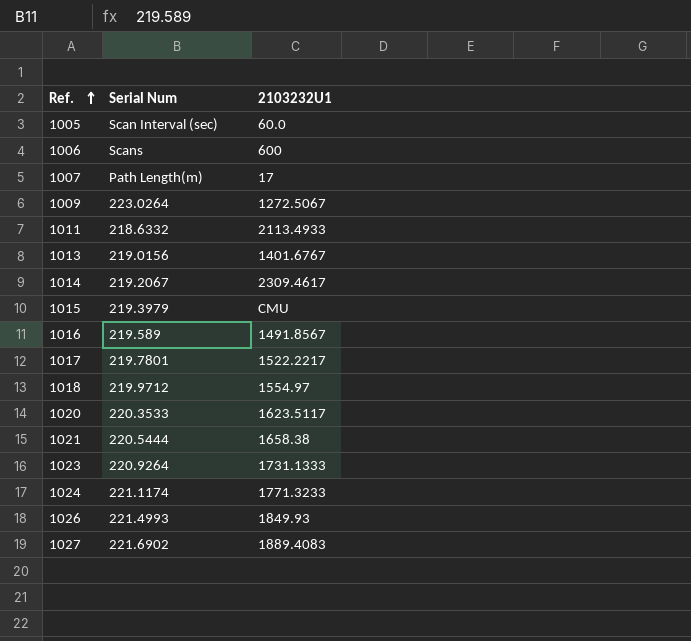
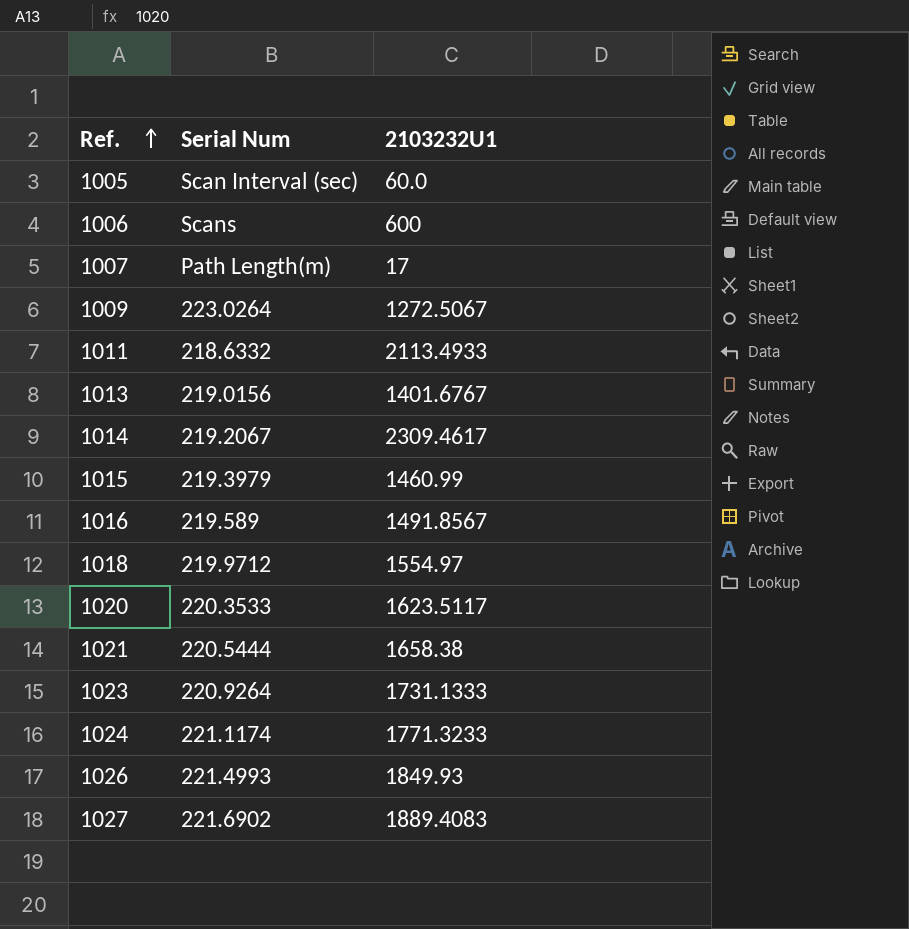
row 1017: 219.7801 | 1522.2217 -> none
1015 | 2103232U1: CMU -> 1460.99

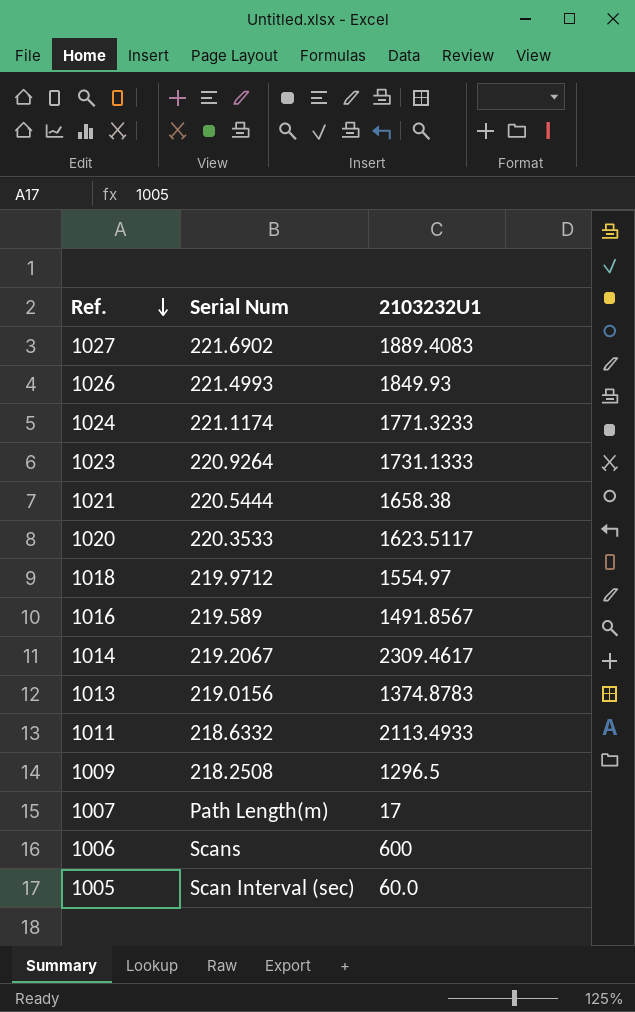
row order: Ref. ascending -> Ref. descending
row 1015: 219.3979 | 1460.99 -> none
1013 | 2103232U1: 1401.6767 -> 1374.8783
1009 | Serial Num: 223.0264 -> 218.2508
1009 | 2103232U1: 1272.5067 -> 1296.5

